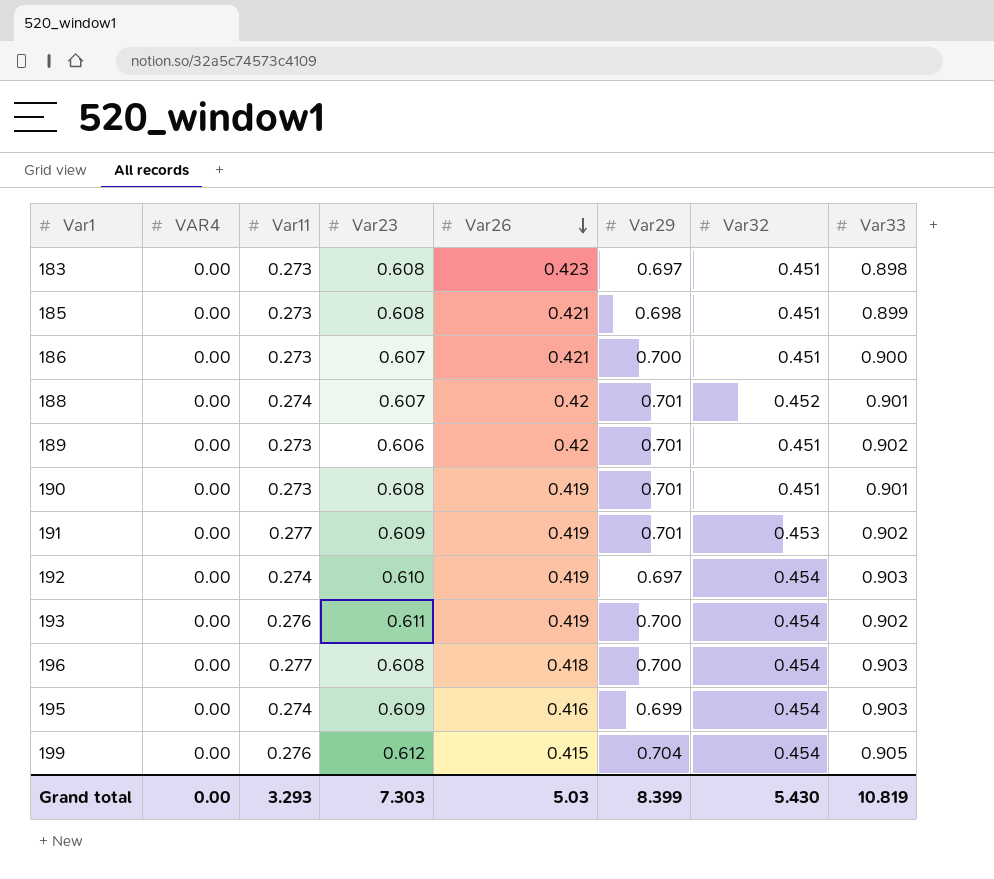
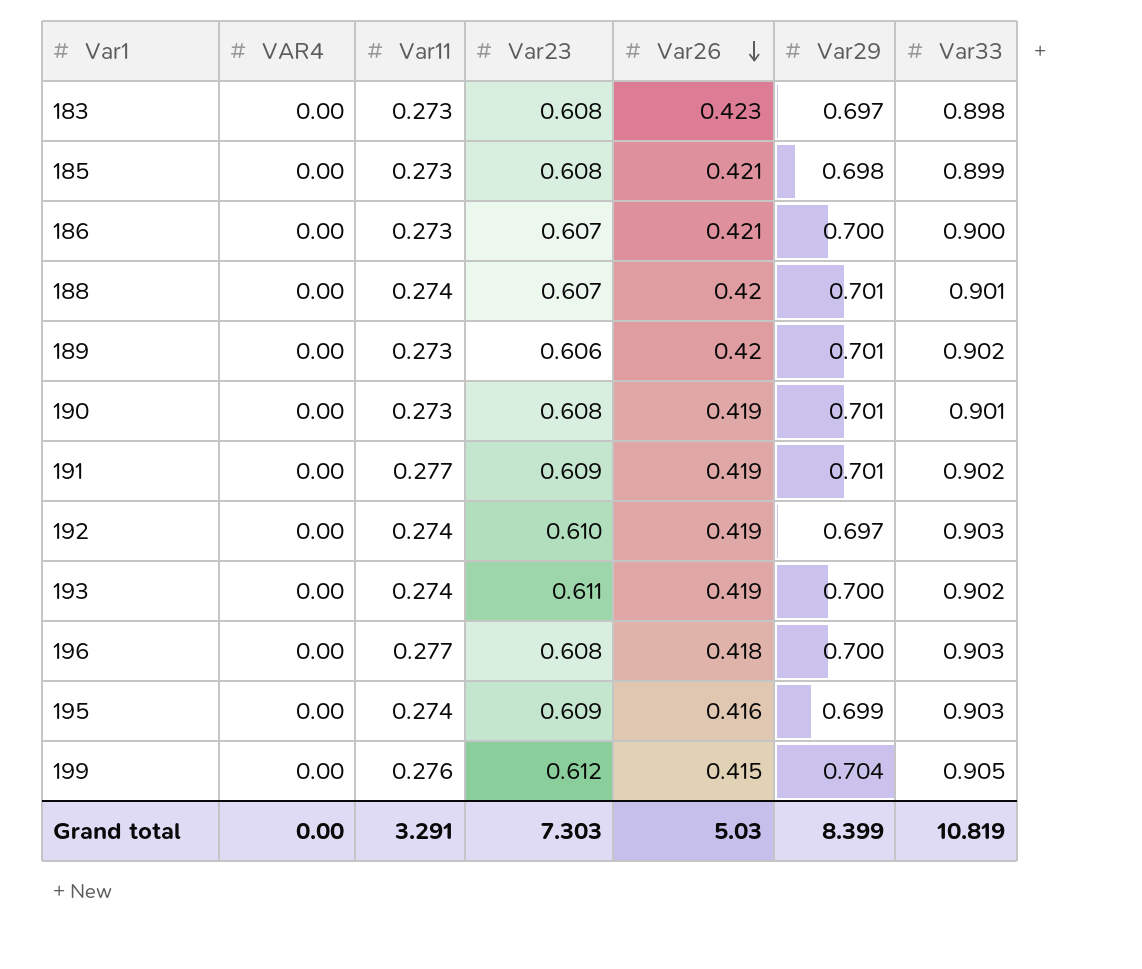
column Var32 | position: 7 -> none
193 | Var11: 0.276 -> 0.274
Grand total | Var11: 3.293 -> 3.291

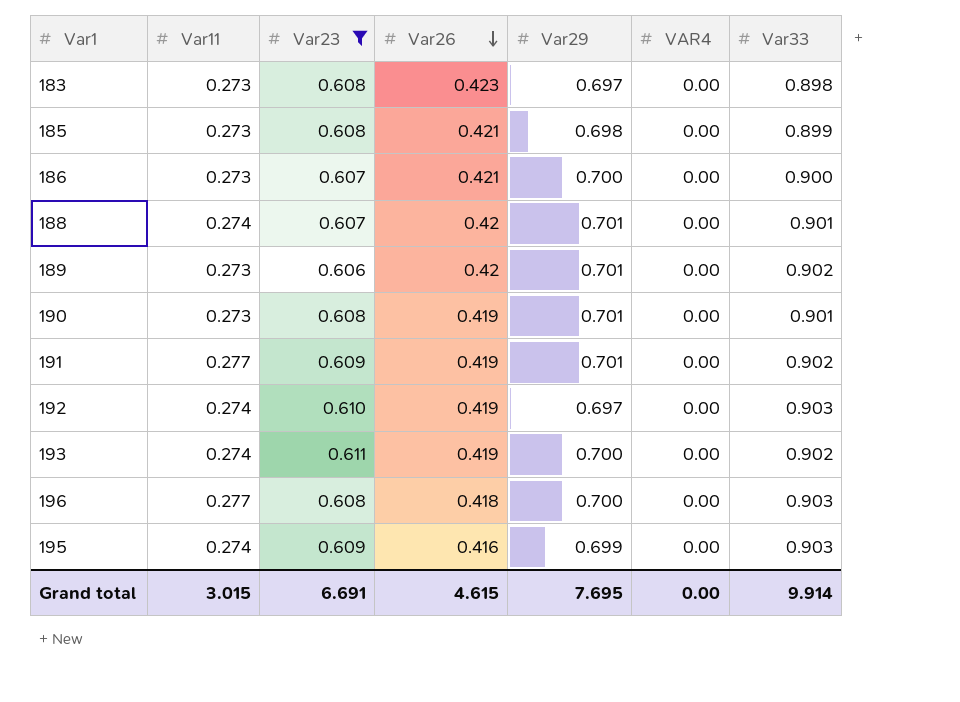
filter: none -> Var23 != 0.612
column VAR4 | position: 2 -> 6
Grand total | Var11: 3.291 -> 3.015
Grand total | Var23: 7.303 -> 6.691
Grand total | Var26: 5.03 -> 4.615
Grand total | Var29: 8.399 -> 7.695
Grand total | Var33: 10.819 -> 9.914

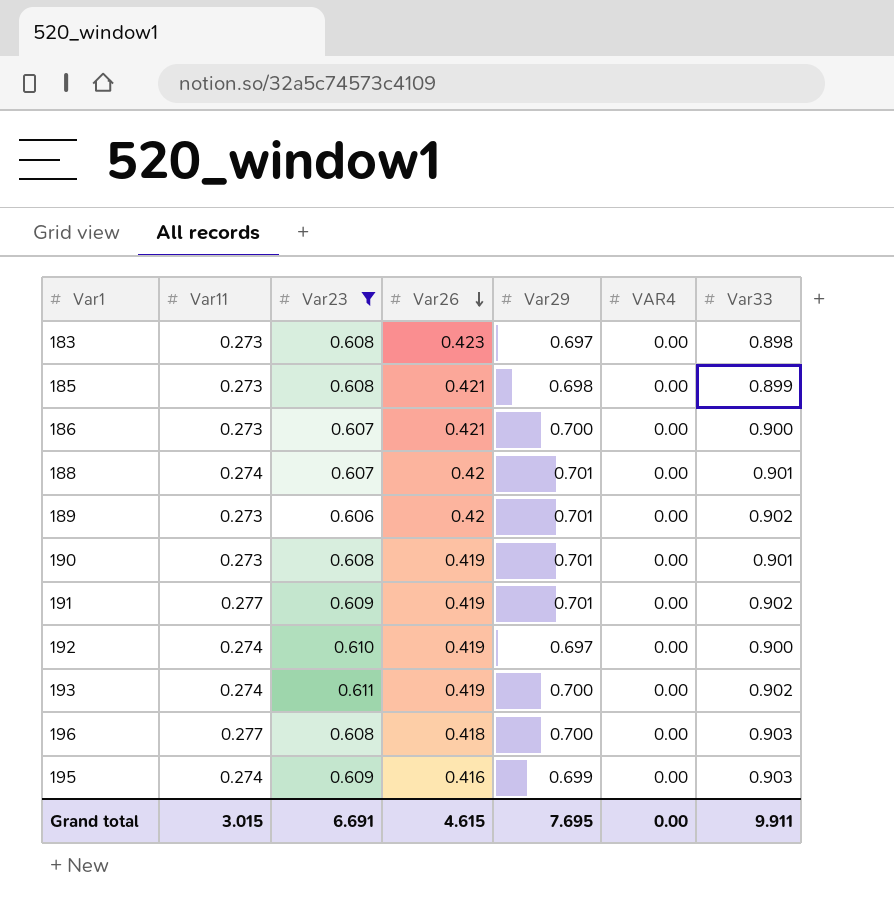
192 | Var33: 0.903 -> 0.900
Grand total | Var33: 9.914 -> 9.911

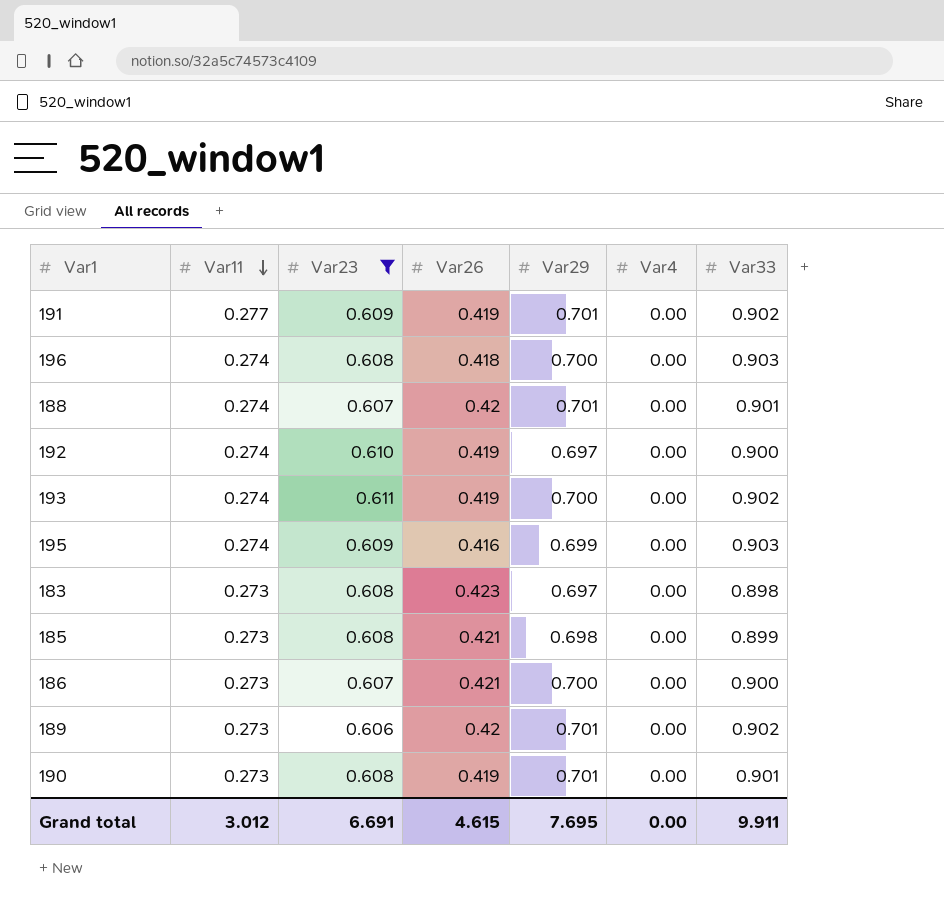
row order: Var26 descending -> Var11 descending
column name: VAR4 -> Var4
196 | Var11: 0.277 -> 0.274
Grand total | Var11: 3.015 -> 3.012

